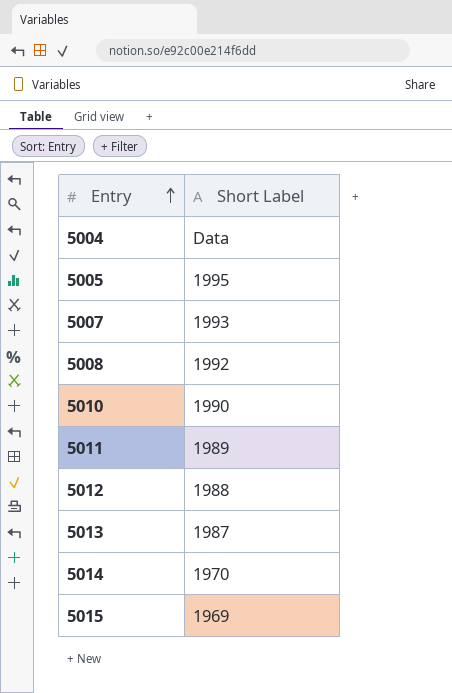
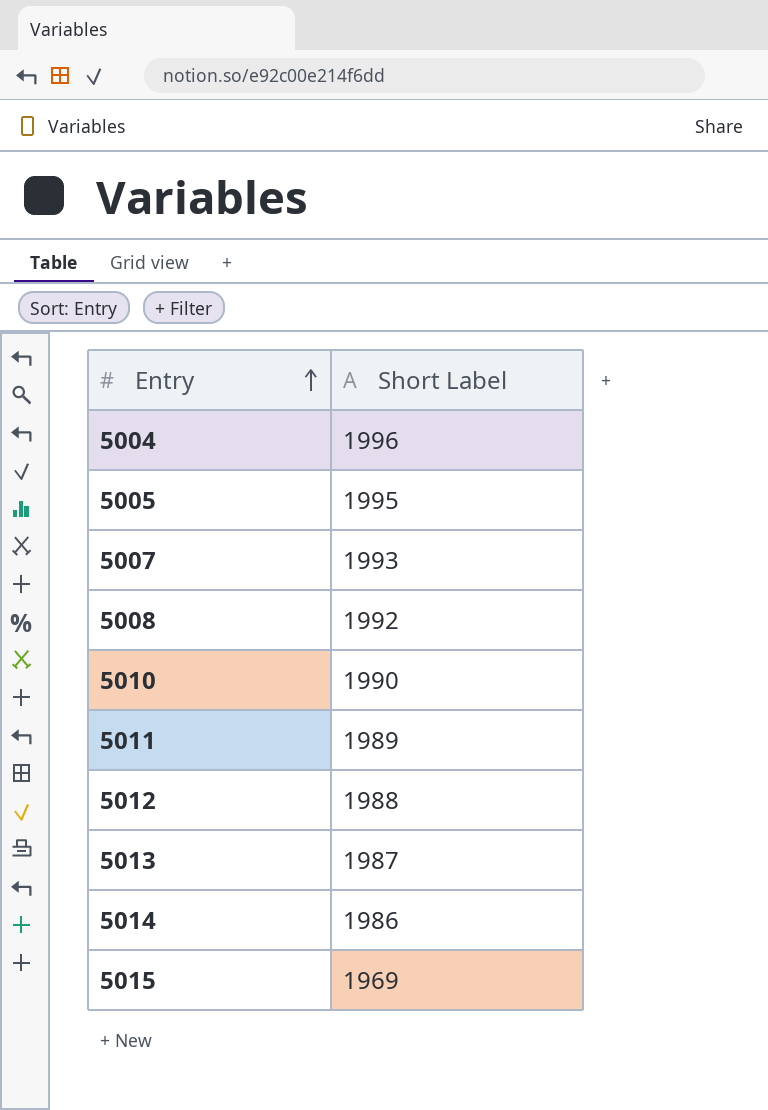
5004 | Short Label: Data -> 1996
5014 | Short Label: 1970 -> 1986

